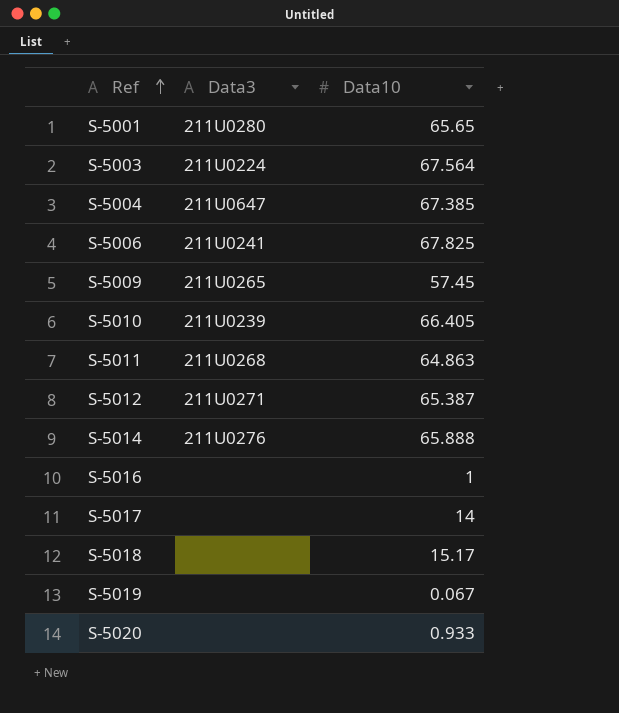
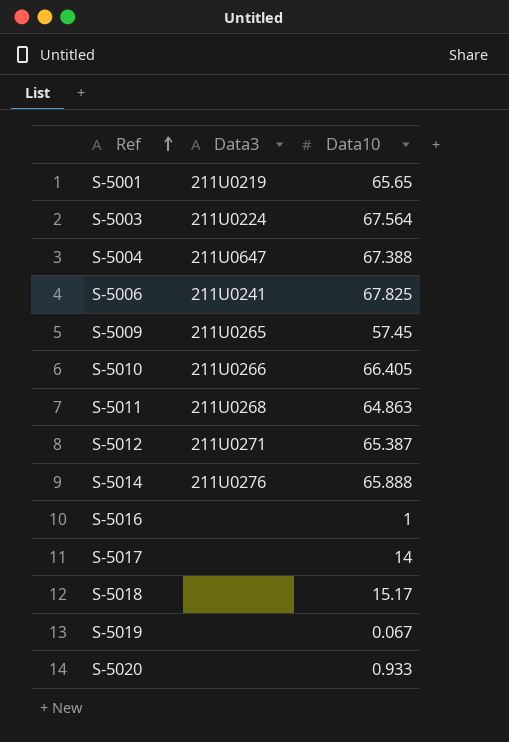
S-5001 | Data3: 211U0280 -> 211U0219
S-5004 | Data10: 67.385 -> 67.388
S-5010 | Data3: 211U0239 -> 211U0266

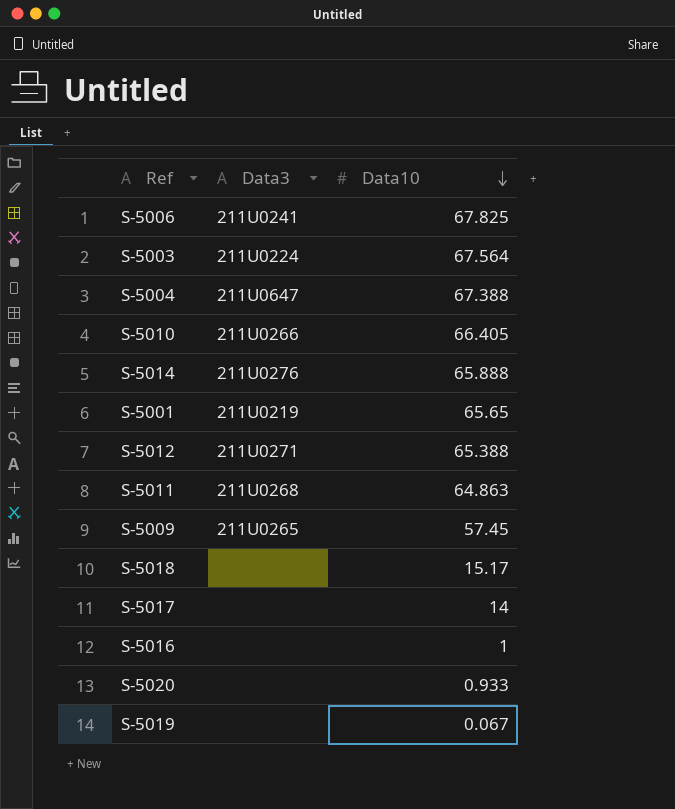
row order: Ref ascending -> Data10 descending
S-5012 | Data10: 65.387 -> 65.388

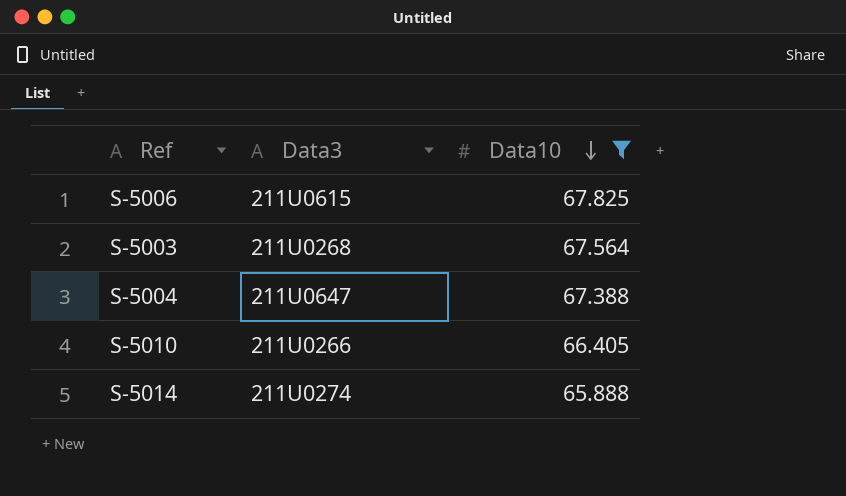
filter: none -> Data10 >= 65.888
S-5006 | Data3: 211U0241 -> 211U0615
S-5003 | Data3: 211U0224 -> 211U0268
S-5014 | Data3: 211U0276 -> 211U0274

